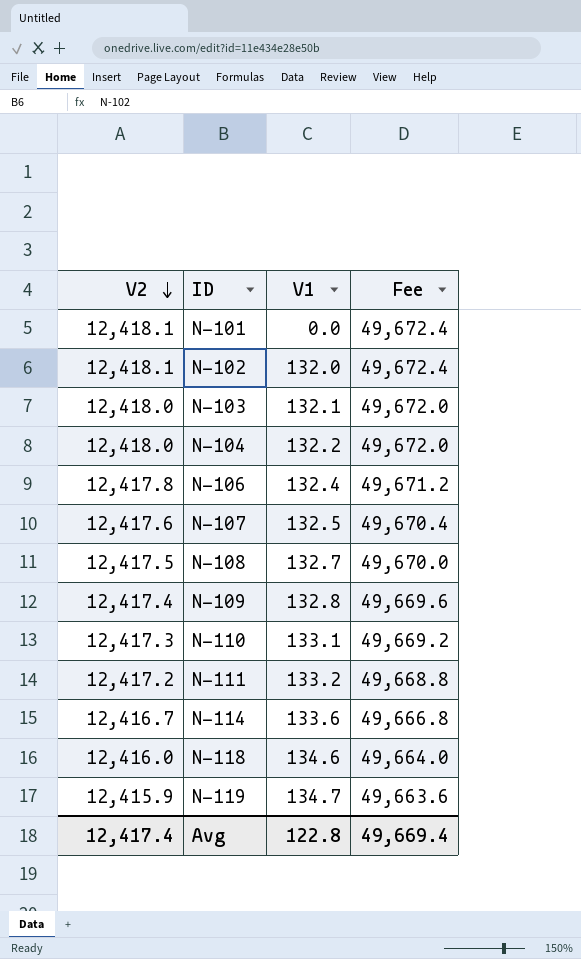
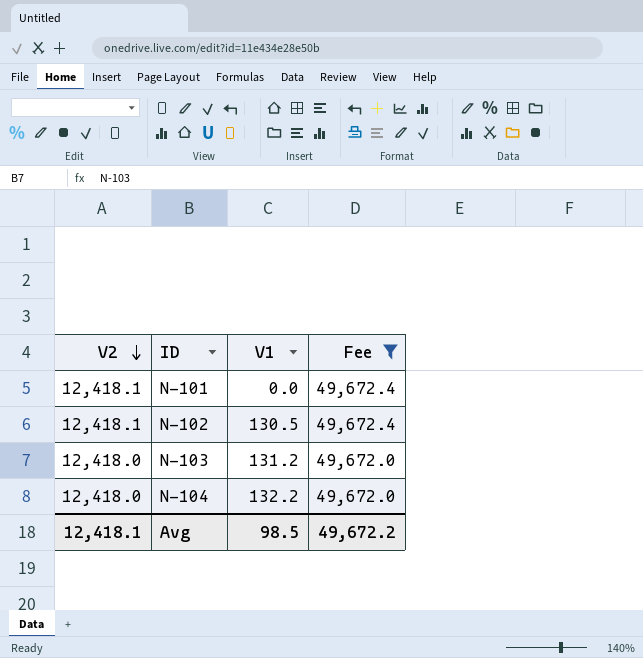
filter: none -> Fee >= 49,672.0
N-102 | V1: 132.0 -> 130.5
N-103 | V1: 132.1 -> 131.2
Avg | V2: 12,417.4 -> 12,418.1
Avg | V1: 122.8 -> 98.5
Avg | Fee: 49,669.4 -> 49,672.2

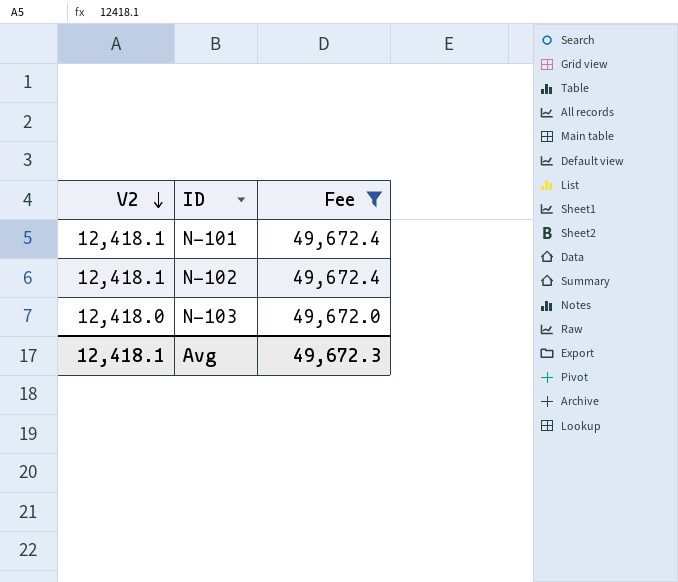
column V1 | position: 3 -> none
row N-104: 12,418.0 | 132.2 | 49,672.0 -> none
Avg | Fee: 49,672.2 -> 49,672.3

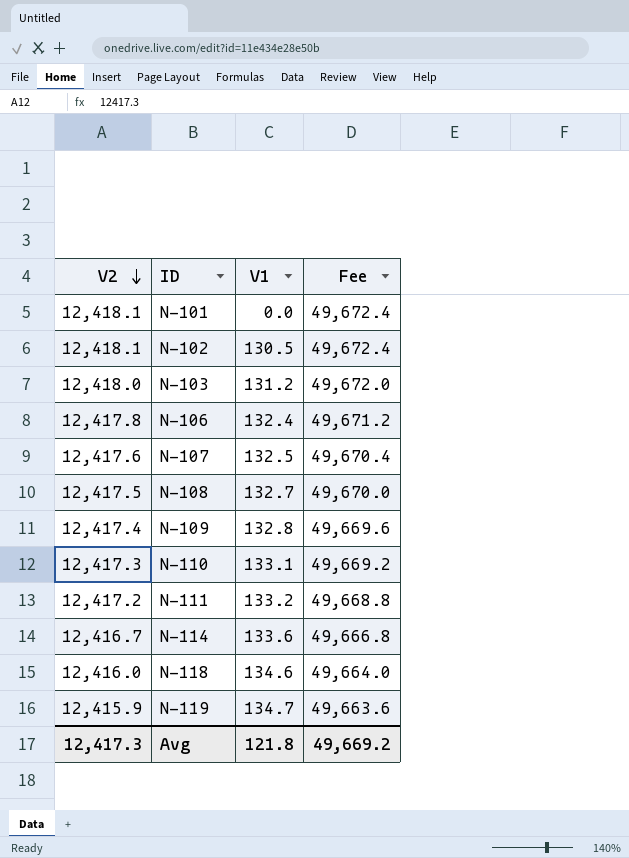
filter: Fee >= 49,672.0 -> none
column V1 | position: none -> 3
Avg | V2: 12,418.1 -> 12,417.3
Avg | Fee: 49,672.3 -> 49,669.2

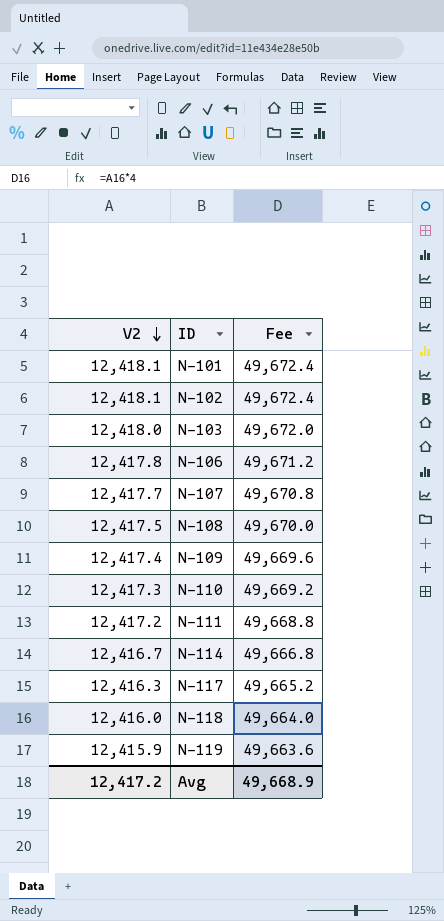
column V1 | position: 3 -> none
N-107 | V2: 12,417.6 -> 12,417.7
N-107 | Fee: 49,670.4 -> 49,670.8
row N-117: none -> 12,416.3 | 49,665.2
Avg | V2: 12,417.3 -> 12,417.2
Avg | Fee: 49,669.2 -> 49,668.9

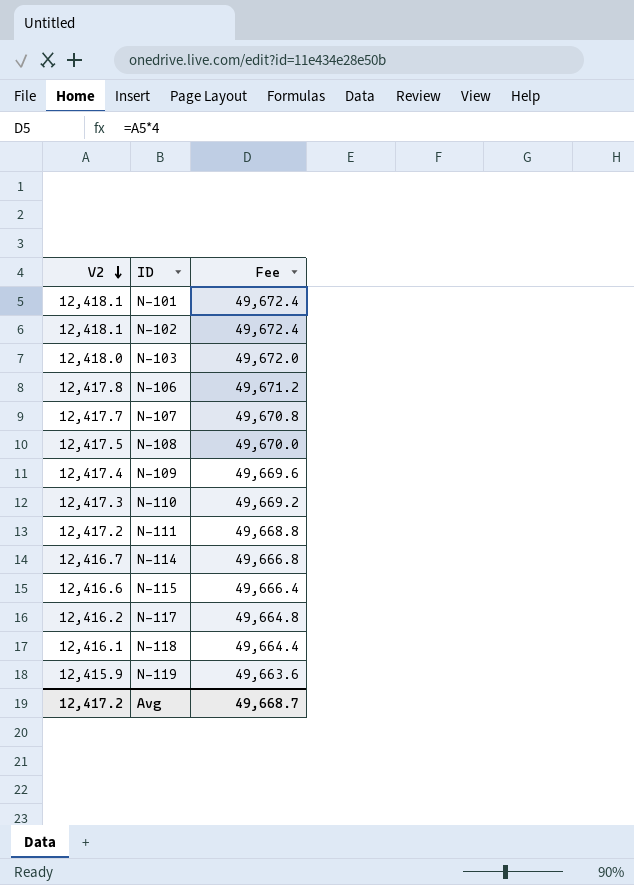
row N-115: none -> 12,416.6 | 49,666.4
N-117 | V2: 12,416.3 -> 12,416.2
N-117 | Fee: 49,665.2 -> 49,664.8
N-118 | V2: 12,416.0 -> 12,416.1
N-118 | Fee: 49,664.0 -> 49,664.4
Avg | Fee: 49,668.9 -> 49,668.7

